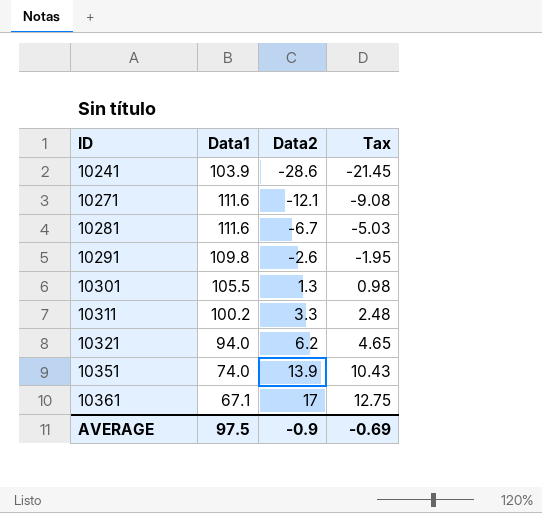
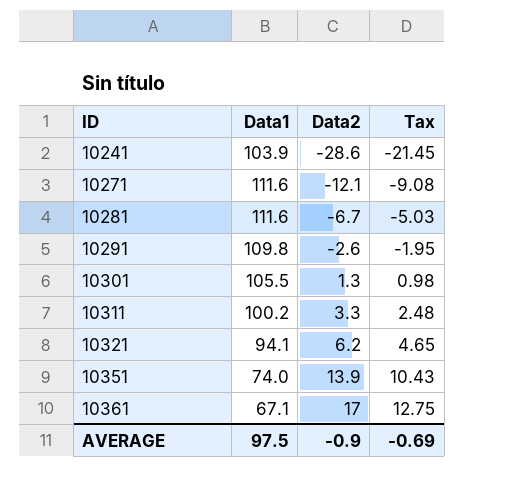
10321 | Data1: 94.0 -> 94.1

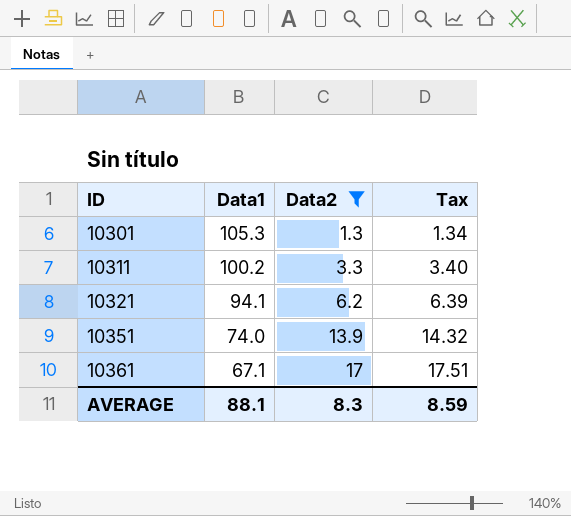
filter: none -> Data2 >= 1.3
column Tax | formula: [Data2] * 0.75 -> [Data2] * 1.03
10301 | Data1: 105.5 -> 105.3
AVERAGE | Data1: 97.5 -> 88.1
AVERAGE | Data2: -0.9 -> 8.3
AVERAGE | Tax: -0.69 -> 8.59

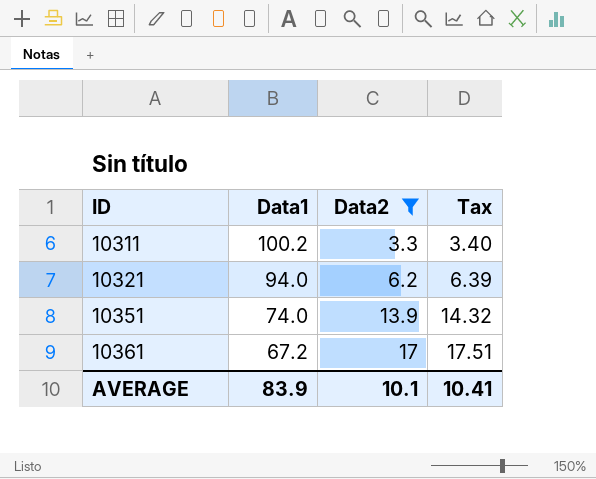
row 10301: 105.3 | 1.3 | 1.34 -> none
10321 | Data1: 94.1 -> 94.0
10361 | Data1: 67.1 -> 67.2
AVERAGE | Data1: 88.1 -> 83.9
AVERAGE | Data2: 8.3 -> 10.1
AVERAGE | Tax: 8.59 -> 10.41

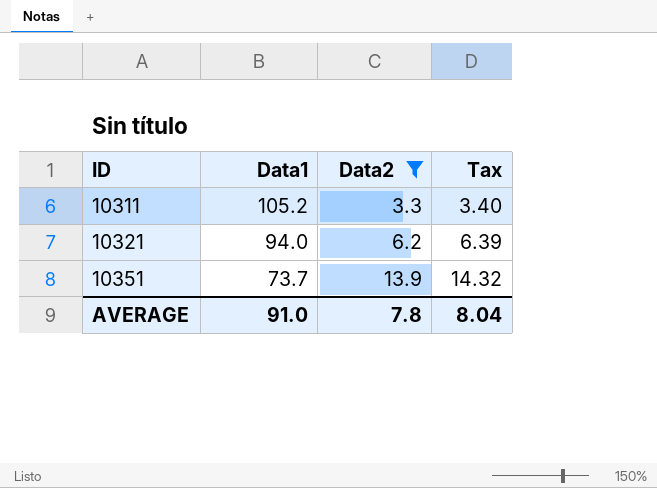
row 10361: 67.2 | 17 | 17.51 -> none
10311 | Data1: 100.2 -> 105.2
10351 | Data1: 74.0 -> 73.7
AVERAGE | Data1: 83.9 -> 91.0
AVERAGE | Data2: 10.1 -> 7.8
AVERAGE | Tax: 10.41 -> 8.04

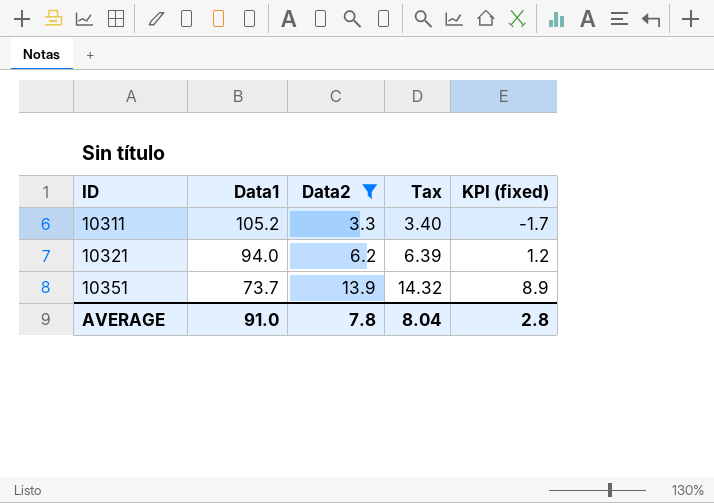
column KPI (fixed) | formula: none -> [Data2] - 5

